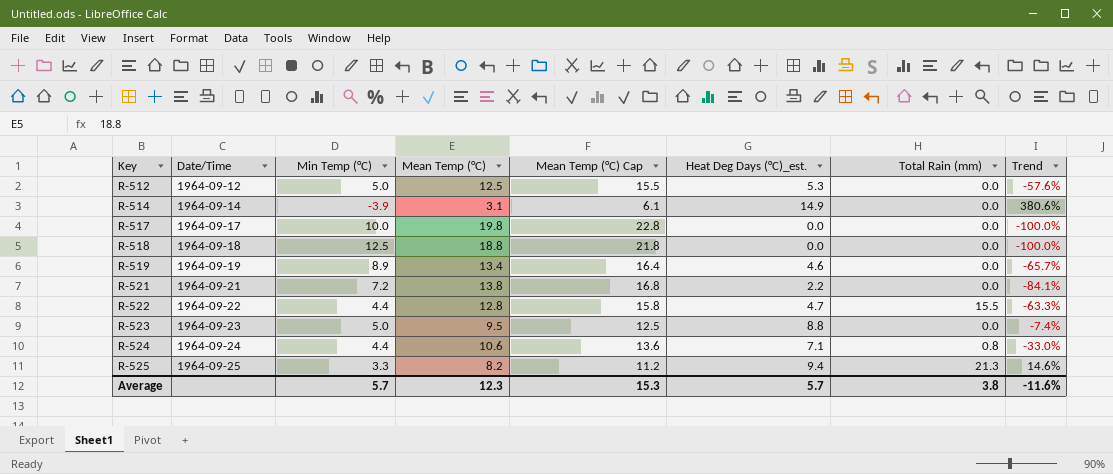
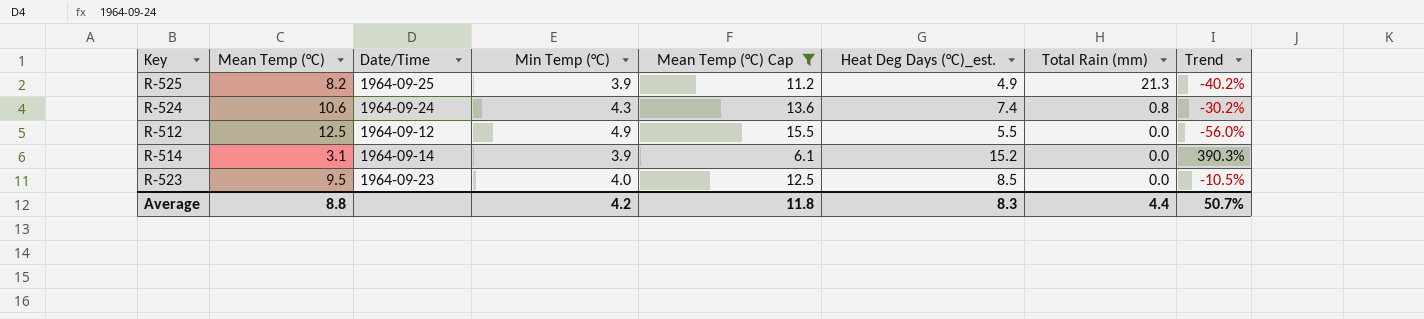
filter: none -> Mean Temp (°C) Cap <= 15.5
row order: Key ascending -> Total Rain (mm) descending
column Mean Temp (°C) | position: 4 -> 2
R-525 | Min Temp (°C): 3.3 -> 3.9
R-525 | Heat Deg Days (°C)_est.: 9.4 -> 4.9
R-525 | Trend: 14.6% -> -40.2%
R-524 | Min Temp (°C): 4.4 -> 4.3
R-524 | Heat Deg Days (°C)_est.: 7.1 -> 7.4
R-524 | Trend: -33.0% -> -30.2%
R-512 | Min Temp (°C): 5.0 -> 4.9
R-512 | Heat Deg Days (°C)_est.: 5.3 -> 5.5
R-512 | Trend: -57.6% -> -56.0%
R-514 | Min Temp (°C): -3.9 -> 3.9
R-514 | Heat Deg Days (°C)_est.: 14.9 -> 15.2
R-514 | Trend: 380.6% -> 390.3%
R-523 | Min Temp (°C): 5.0 -> 4.0
R-523 | Heat Deg Days (°C)_est.: 8.8 -> 8.5
R-523 | Trend: -7.4% -> -10.5%
Average | Mean Temp (°C): 12.3 -> 8.8
Average | Min Temp (°C): 5.7 -> 4.2
Average | Mean Temp (°C) Cap: 15.3 -> 11.8
Average | Heat Deg Days (°C)_est.: 5.7 -> 8.3
Average | Total Rain (mm): 3.8 -> 4.4
Average | Trend: -11.6% -> 50.7%

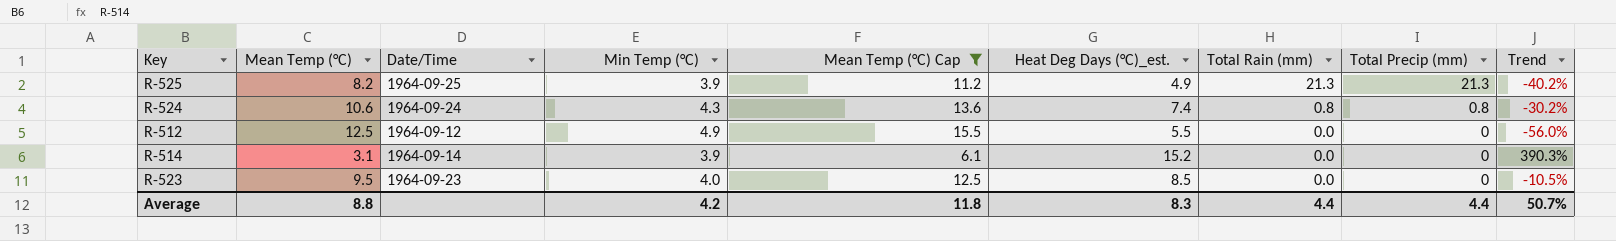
column Total Precip (mm) | position: none -> 8

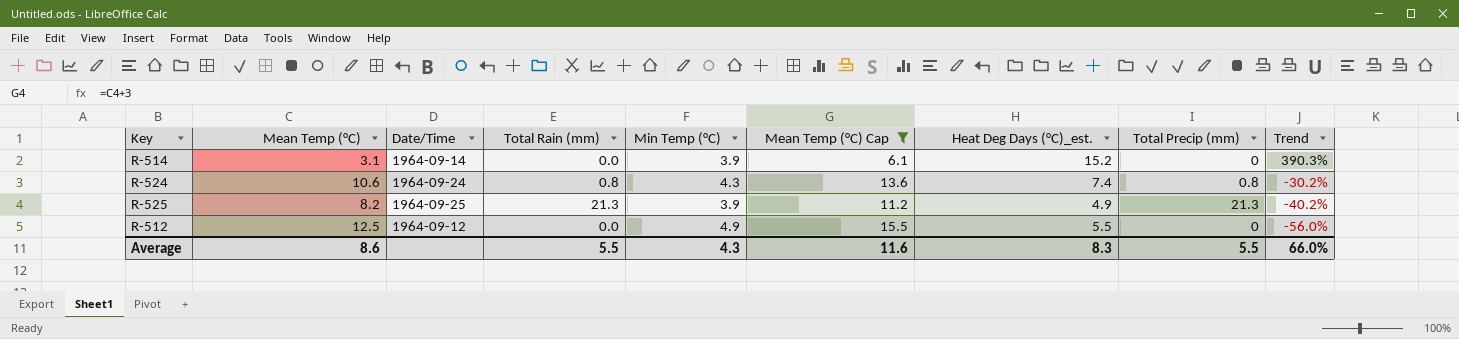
row order: Total Rain (mm) descending -> Trend descending
column Total Rain (mm) | position: 7 -> 4
row R-523: 9.5 | 1964-09-23 | 4.0 | 12.5 | 8.5 | 0.0 | 0 | -10.5% -> none
Average | Mean Temp (°C): 8.8 -> 8.6
Average | Total Rain (mm): 4.4 -> 5.5
Average | Min Temp (°C): 4.2 -> 4.3
Average | Mean Temp (°C) Cap: 11.8 -> 11.6
Average | Total Precip (mm): 4.4 -> 5.5
Average | Trend: 50.7% -> 66.0%

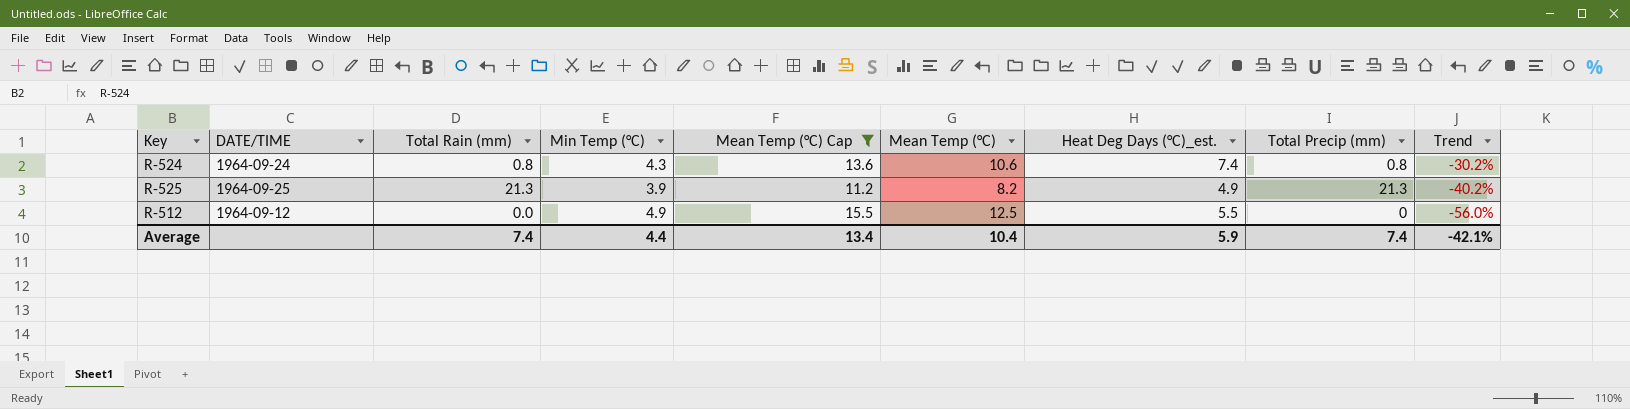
column name: Date/Time -> DATE/TIME
column Mean Temp (°C) | position: 2 -> 6
row R-514: 3.1 | 1964-09-14 | 0.0 | 3.9 | 6.1 | 15.2 | 0 | 390.3% -> none
Average | Total Rain (mm): 5.5 -> 7.4
Average | Min Temp (°C): 4.3 -> 4.4
Average | Mean Temp (°C) Cap: 11.6 -> 13.4
Average | Mean Temp (°C): 8.6 -> 10.4
Average | Heat Deg Days (°C)_est.: 8.3 -> 5.9
Average | Total Precip (mm): 5.5 -> 7.4
Average | Trend: 66.0% -> -42.1%

